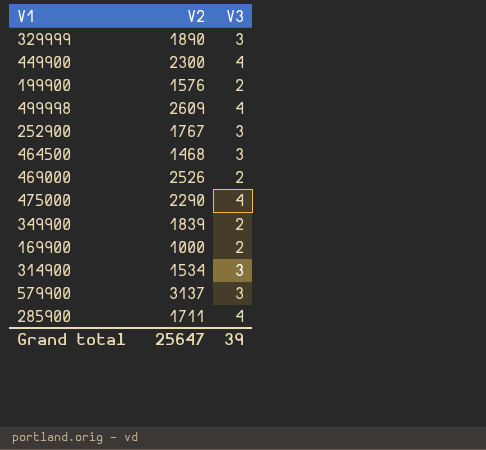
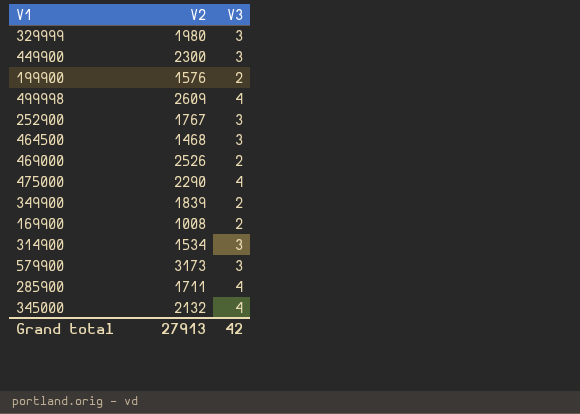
329999 | V2: 1890 -> 1980
449900 | V3: 4 -> 3
169900 | V2: 1000 -> 1008
579900 | V2: 3137 -> 3173
row 345000: none -> 2132 | 4
Grand total | V2: 25647 -> 27913
Grand total | V3: 39 -> 42

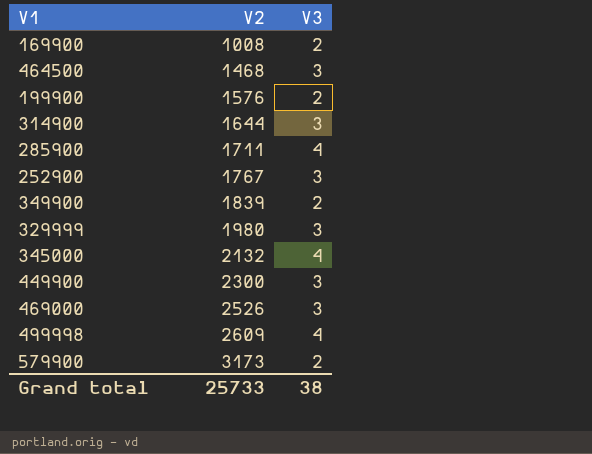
row order: none -> V2 ascending
row 475000: 2290 | 4 -> none
314900 | V2: 1534 -> 1644
469000 | V3: 2 -> 3
579900 | V3: 3 -> 2
Grand total | V2: 27913 -> 25733
Grand total | V3: 42 -> 38

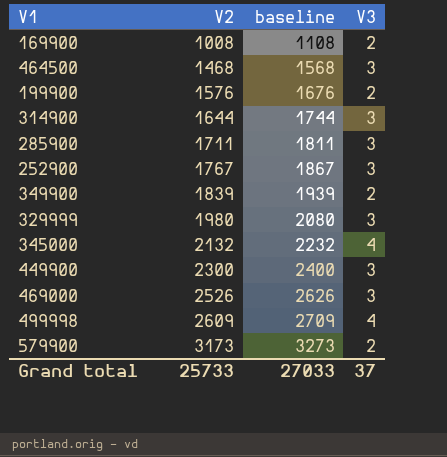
column baseline | formula: none -> [V2] + 100
285900 | V3: 4 -> 3
Grand total | V3: 38 -> 37

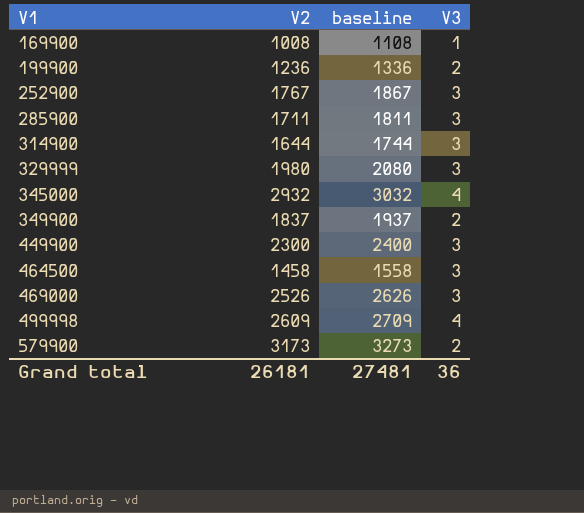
row order: V2 ascending -> V1 ascending
169900 | V3: 2 -> 1
199900 | V2: 1576 -> 1236
199900 | baseline: 1676 -> 1336
345000 | V2: 2132 -> 2932
345000 | baseline: 2232 -> 3032
349900 | V2: 1839 -> 1837
349900 | baseline: 1939 -> 1937
464500 | V2: 1468 -> 1458
464500 | baseline: 1568 -> 1558
Grand total | V2: 25733 -> 26181
Grand total | baseline: 27033 -> 27481
Grand total | V3: 37 -> 36

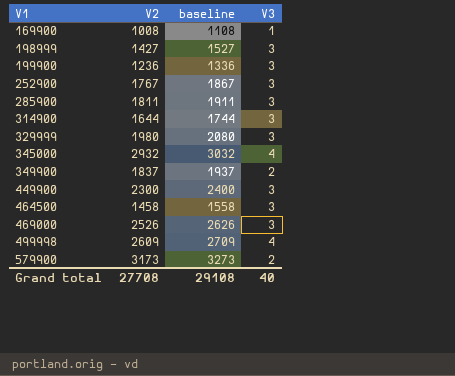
row 198999: none -> 1427 | 1527 | 3
199900 | V3: 2 -> 3
285900 | V2: 1711 -> 1811
285900 | baseline: 1811 -> 1911
Grand total | V2: 26181 -> 27708
Grand total | baseline: 27481 -> 29108
Grand total | V3: 36 -> 40

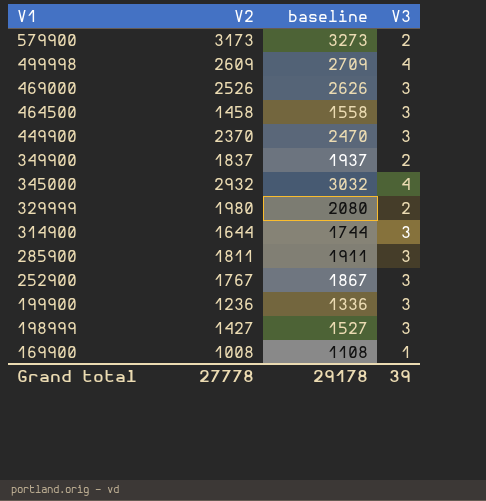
row order: V1 ascending -> V1 descending
449900 | V2: 2300 -> 2370
449900 | baseline: 2400 -> 2470
329999 | V3: 3 -> 2
Grand total | V2: 27708 -> 27778
Grand total | baseline: 29108 -> 29178
Grand total | V3: 40 -> 39

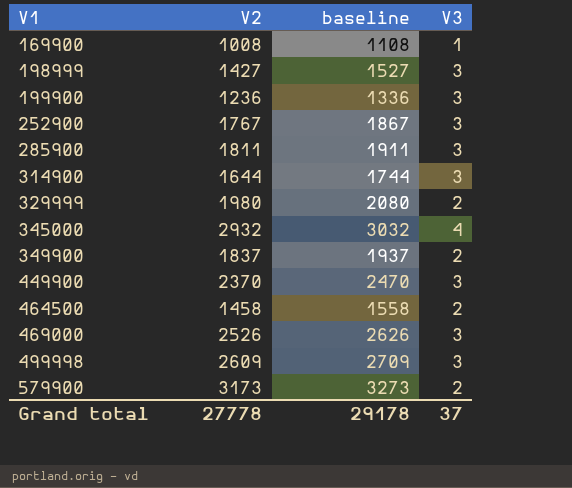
row order: V1 descending -> V1 ascending
464500 | V3: 3 -> 2
499998 | V3: 4 -> 3
Grand total | V3: 39 -> 37

